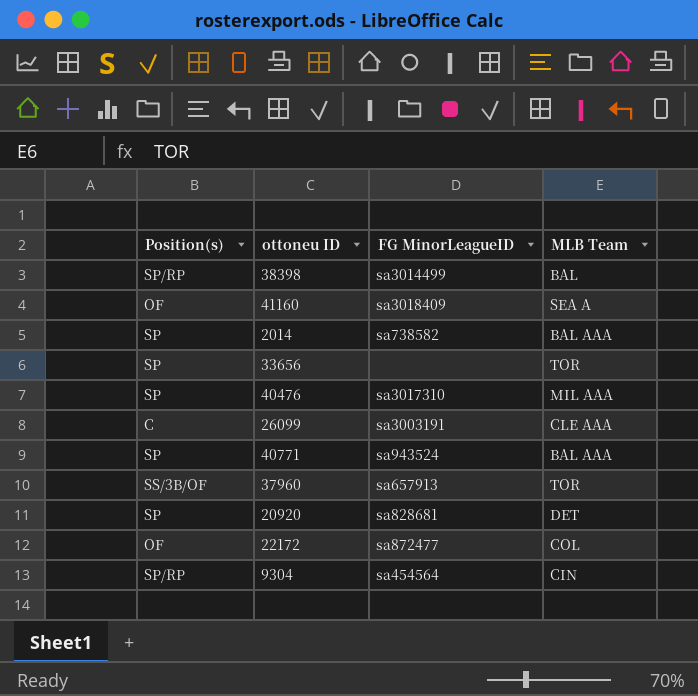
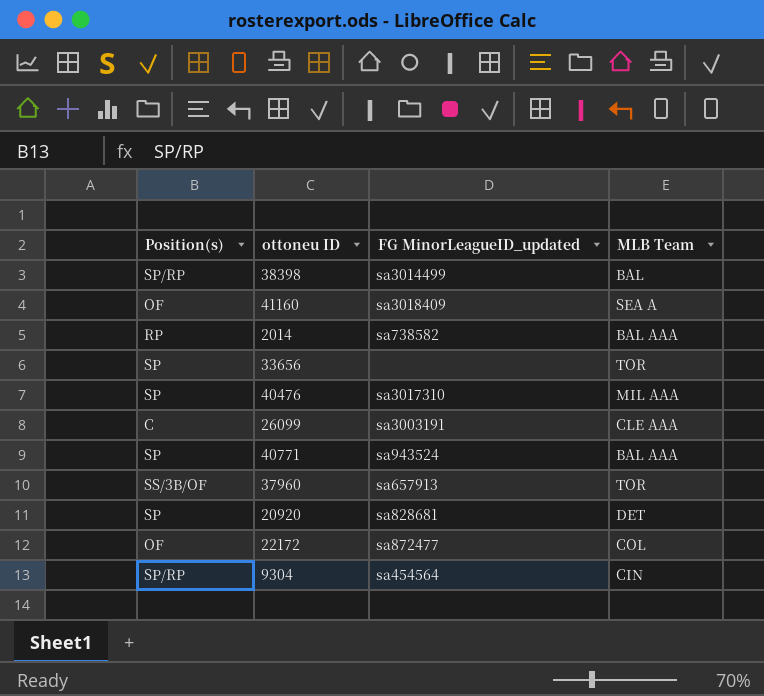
column name: FG MinorLeagueID -> FG MinorLeagueID_updated
2014 | Position(s): SP -> RP

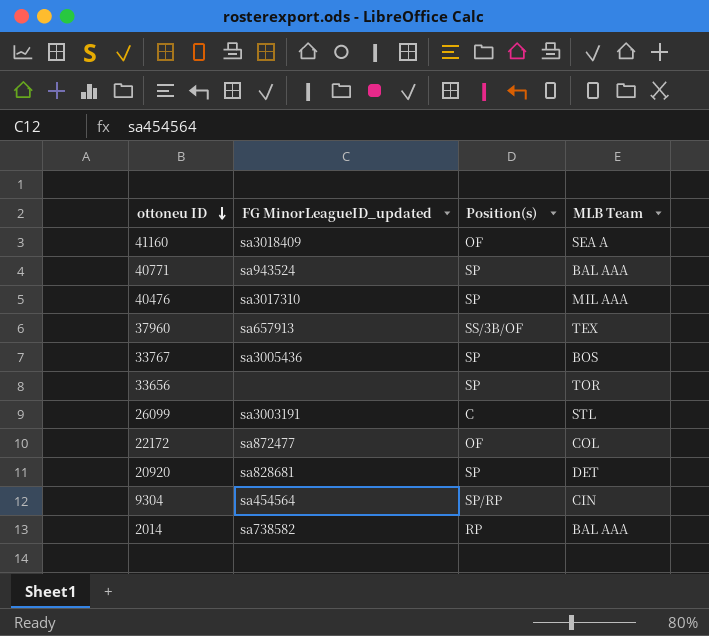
row order: none -> ottoneu ID descending
column Position(s) | position: 1 -> 3
row 38398: SP/RP | sa3014499 | BAL -> none
37960 | MLB Team: TOR -> TEX
row 33767: none -> sa3005436 | SP | BOS
26099 | MLB Team: CLE AAA -> STL

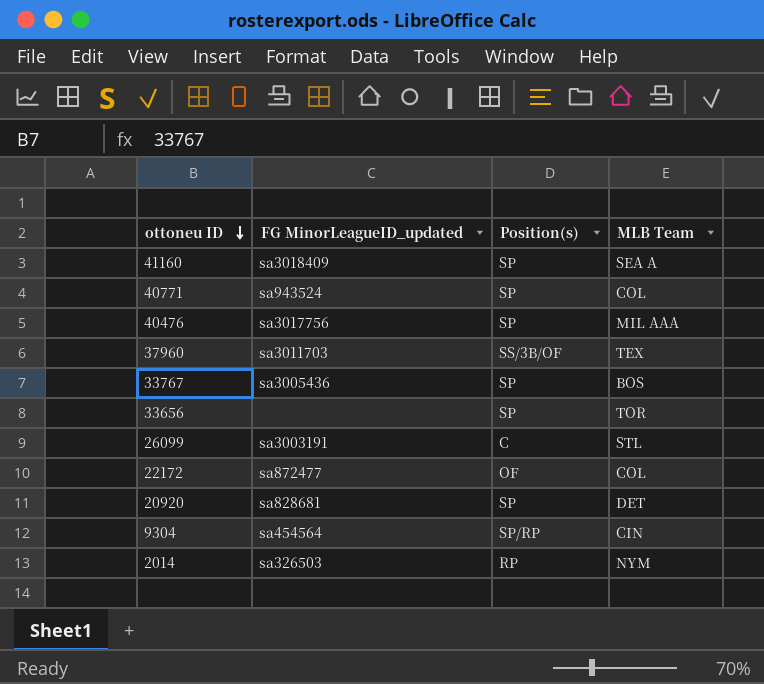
41160 | Position(s): OF -> SP
40771 | MLB Team: BAL AAA -> COL
40476 | FG MinorLeagueID_updated: sa3017310 -> sa3017756
37960 | FG MinorLeagueID_updated: sa657913 -> sa3011703
2014 | FG MinorLeagueID_updated: sa738582 -> sa326503
2014 | MLB Team: BAL AAA -> NYM

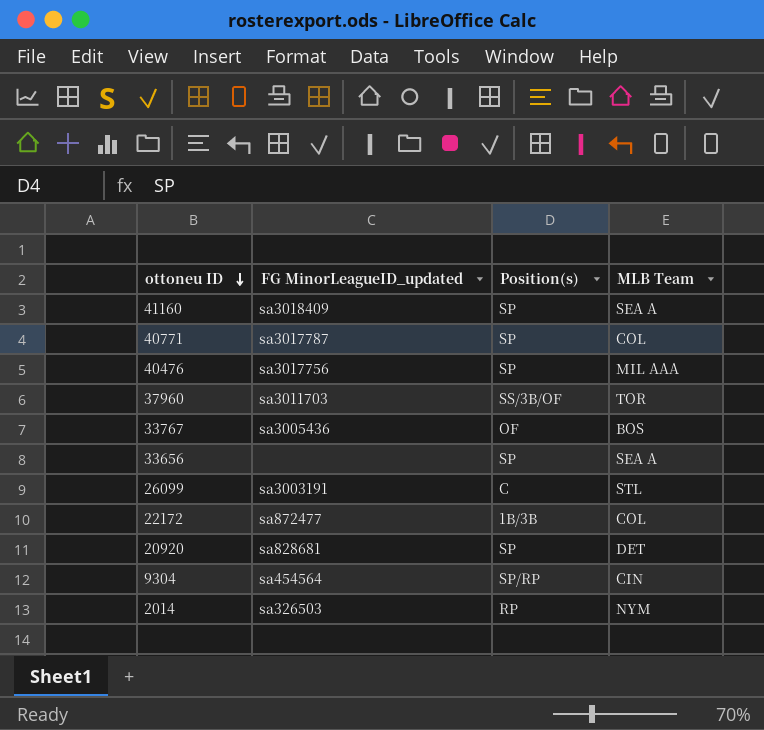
40771 | FG MinorLeagueID_updated: sa943524 -> sa3017787
37960 | MLB Team: TEX -> TOR
33767 | Position(s): SP -> OF
33656 | MLB Team: TOR -> SEA A
22172 | Position(s): OF -> 1B/3B

